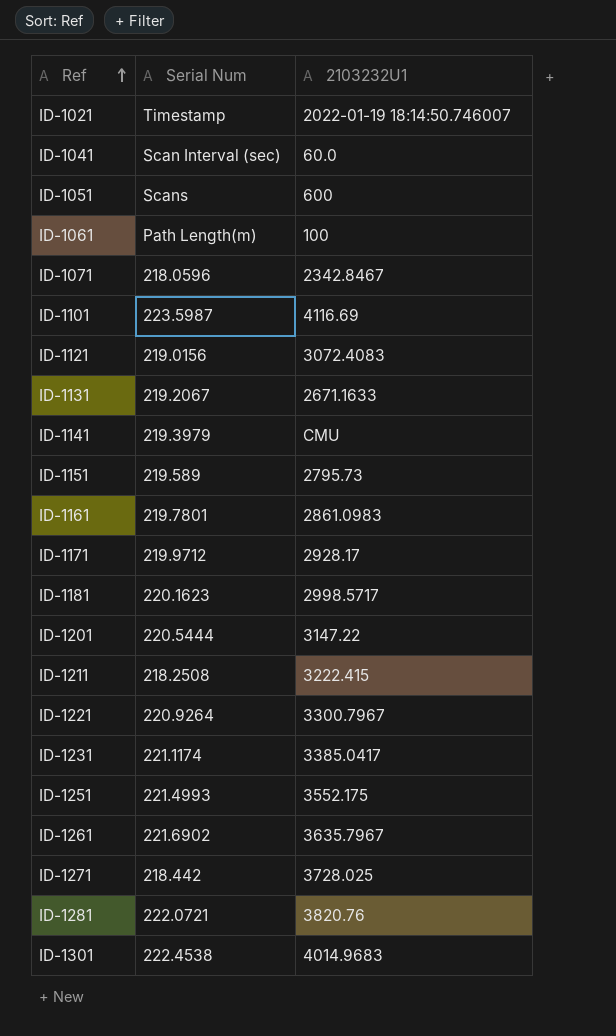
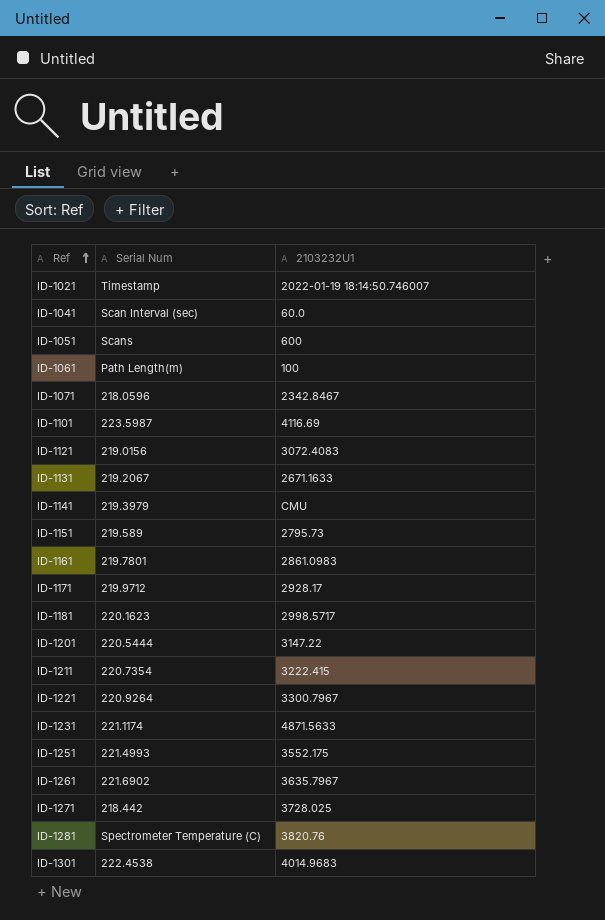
ID-1211 | Serial Num: 218.2508 -> 220.7354
ID-1231 | 2103232U1: 3385.0417 -> 4871.5633
ID-1281 | Serial Num: 222.0721 -> Spectrometer Temperature (C)

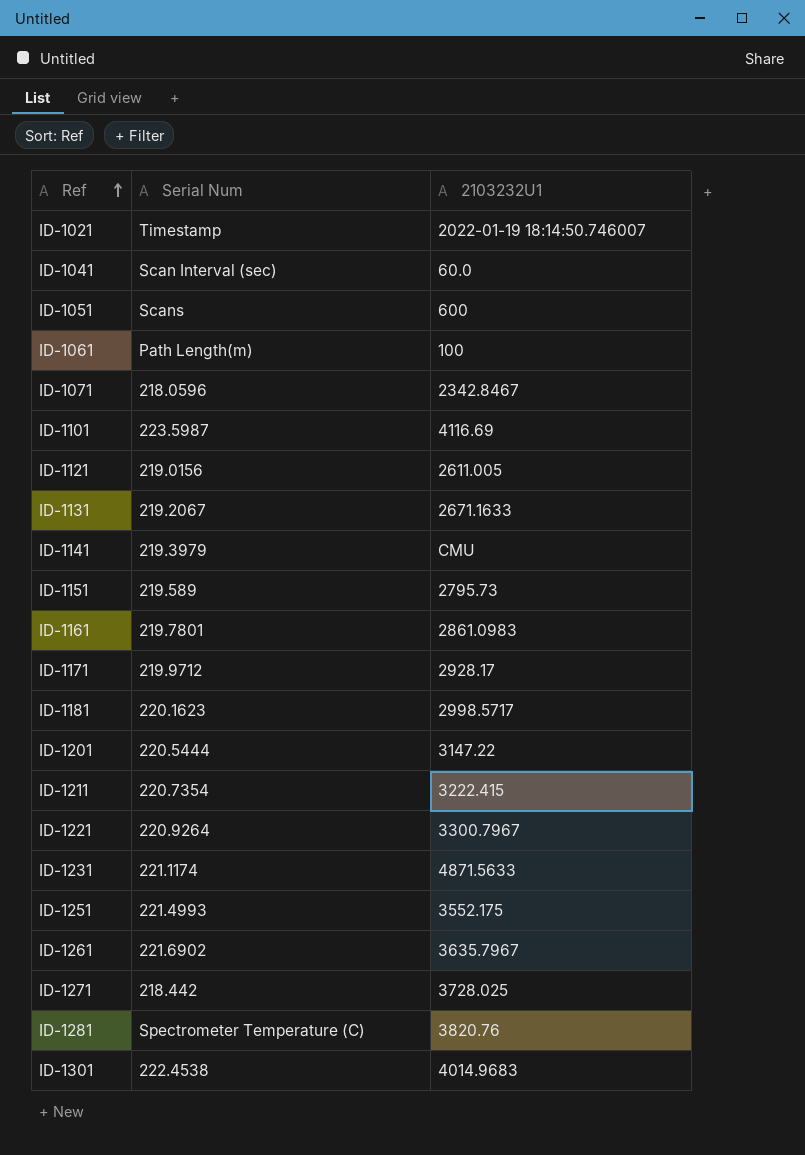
ID-1121 | 2103232U1: 3072.4083 -> 2611.005

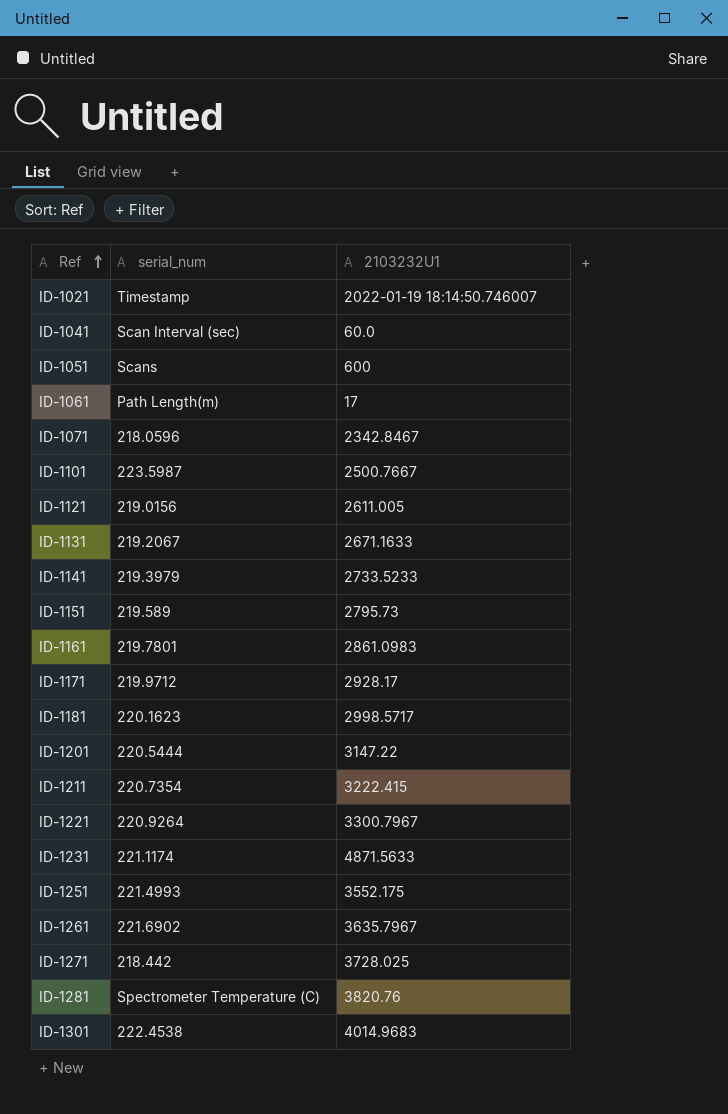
column name: Serial Num -> serial_num
ID-1061 | 2103232U1: 100 -> 17
ID-1101 | 2103232U1: 4116.69 -> 2500.7667
ID-1141 | 2103232U1: CMU -> 2733.5233

